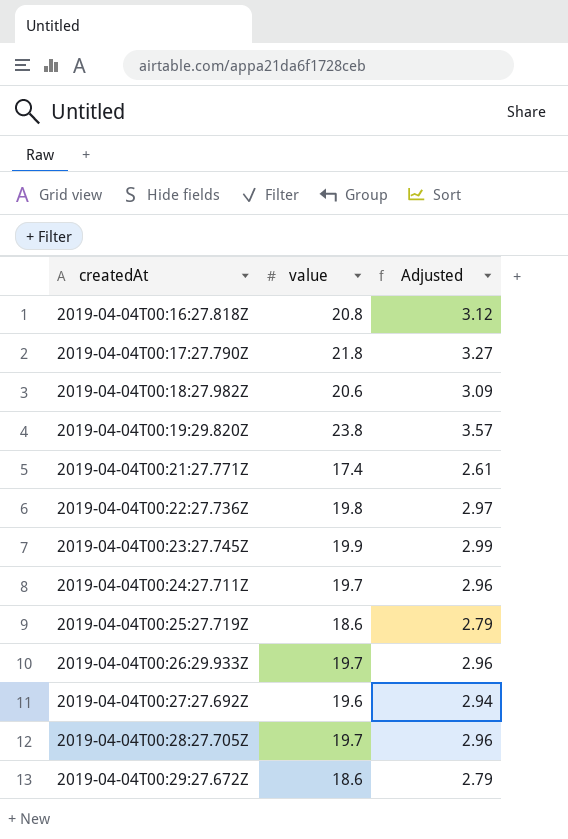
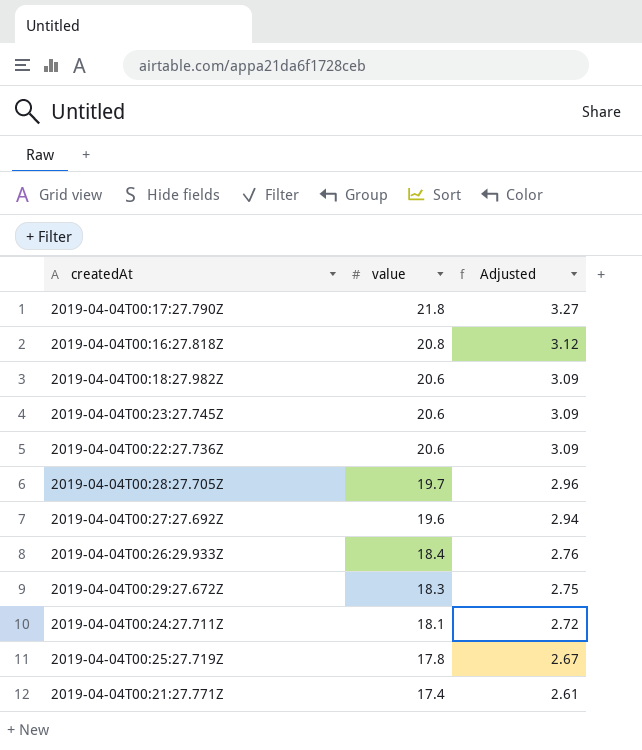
row order: createdAt ascending -> value descending
row 2019-04-04T00:19:29.820Z: 23.8 | 3.57 -> none
2019-04-04T00:23:27.745Z | value: 19.9 -> 20.6
2019-04-04T00:23:27.745Z | Adjusted: 2.99 -> 3.09
2019-04-04T00:22:27.736Z | value: 19.8 -> 20.6
2019-04-04T00:22:27.736Z | Adjusted: 2.97 -> 3.09
2019-04-04T00:26:29.933Z | value: 19.7 -> 18.4
2019-04-04T00:26:29.933Z | Adjusted: 2.96 -> 2.76
2019-04-04T00:29:27.672Z | value: 18.6 -> 18.3
2019-04-04T00:29:27.672Z | Adjusted: 2.79 -> 2.75
2019-04-04T00:24:27.711Z | value: 19.7 -> 18.1
2019-04-04T00:24:27.711Z | Adjusted: 2.96 -> 2.72
2019-04-04T00:25:27.719Z | value: 18.6 -> 17.8
2019-04-04T00:25:27.719Z | Adjusted: 2.79 -> 2.67

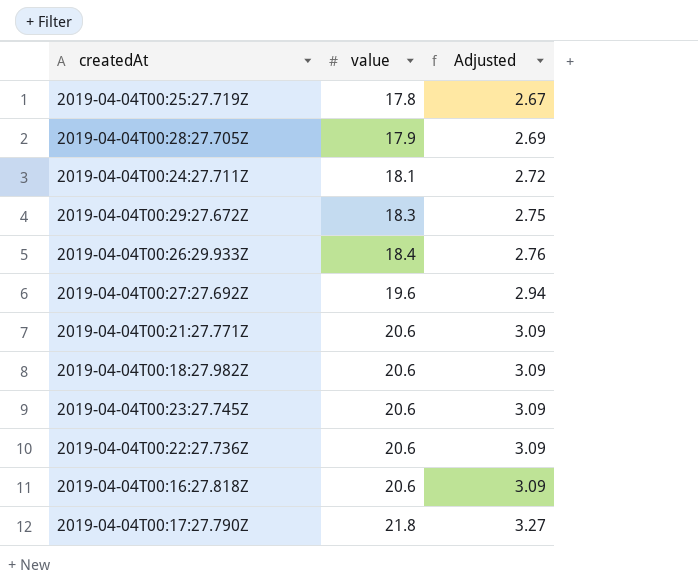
row order: value descending -> value ascending
2019-04-04T00:28:27.705Z | value: 19.7 -> 17.9
2019-04-04T00:28:27.705Z | Adjusted: 2.96 -> 2.69
2019-04-04T00:21:27.771Z | value: 17.4 -> 20.6
2019-04-04T00:21:27.771Z | Adjusted: 2.61 -> 3.09
2019-04-04T00:16:27.818Z | value: 20.8 -> 20.6
2019-04-04T00:16:27.818Z | Adjusted: 3.12 -> 3.09

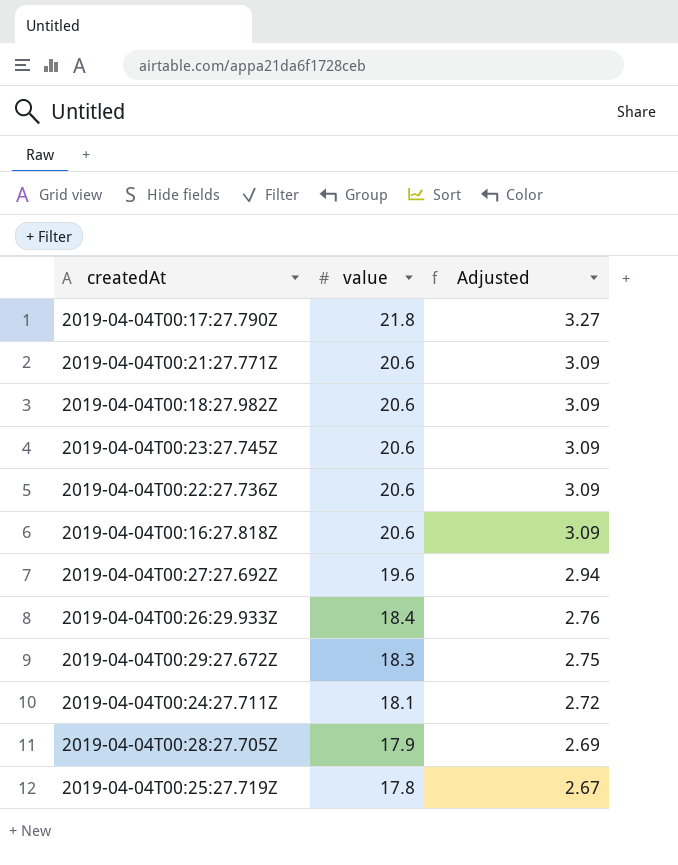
row order: value ascending -> value descending

